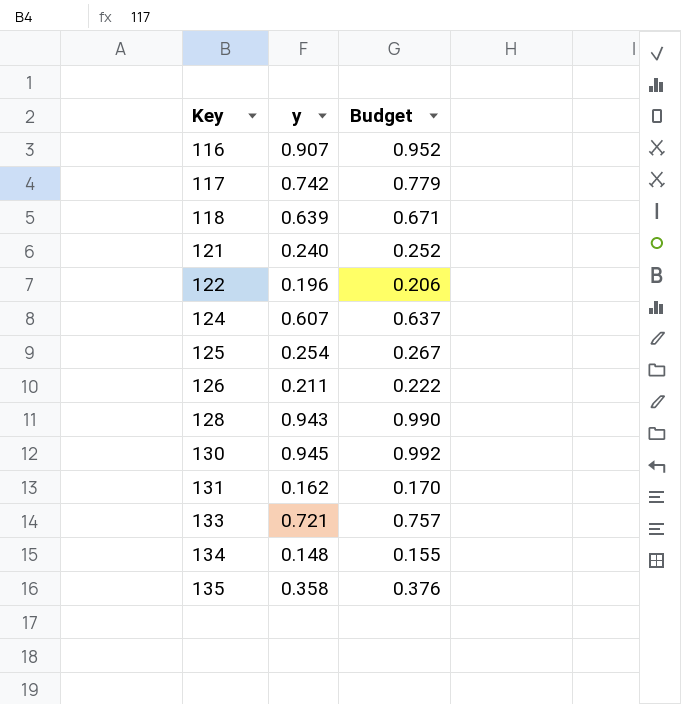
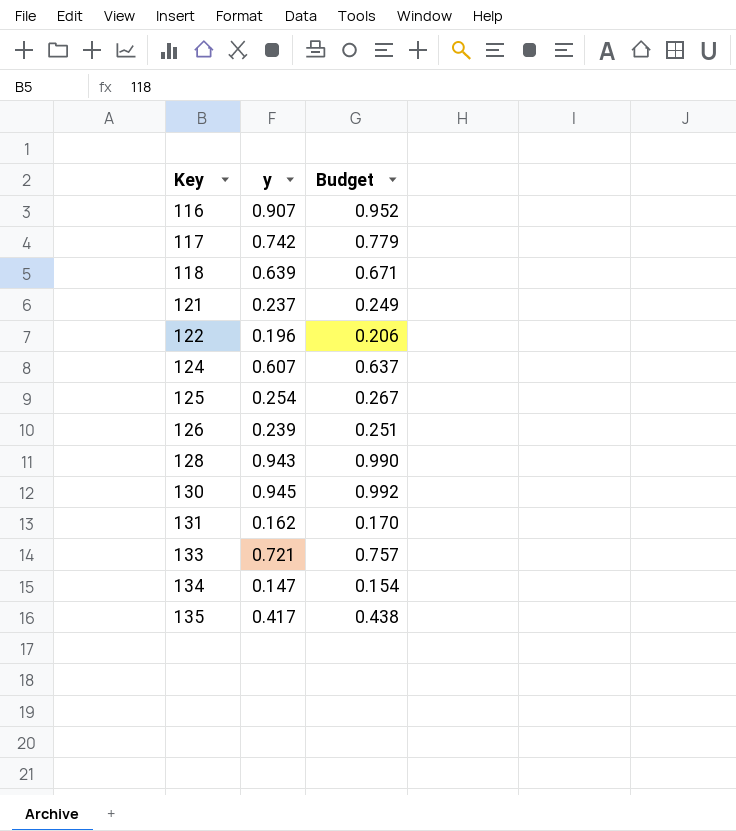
121 | y: 0.240 -> 0.237
121 | Budget: 0.252 -> 0.249
126 | y: 0.211 -> 0.239
126 | Budget: 0.222 -> 0.251
134 | y: 0.148 -> 0.147
134 | Budget: 0.155 -> 0.154
135 | y: 0.358 -> 0.417
135 | Budget: 0.376 -> 0.438

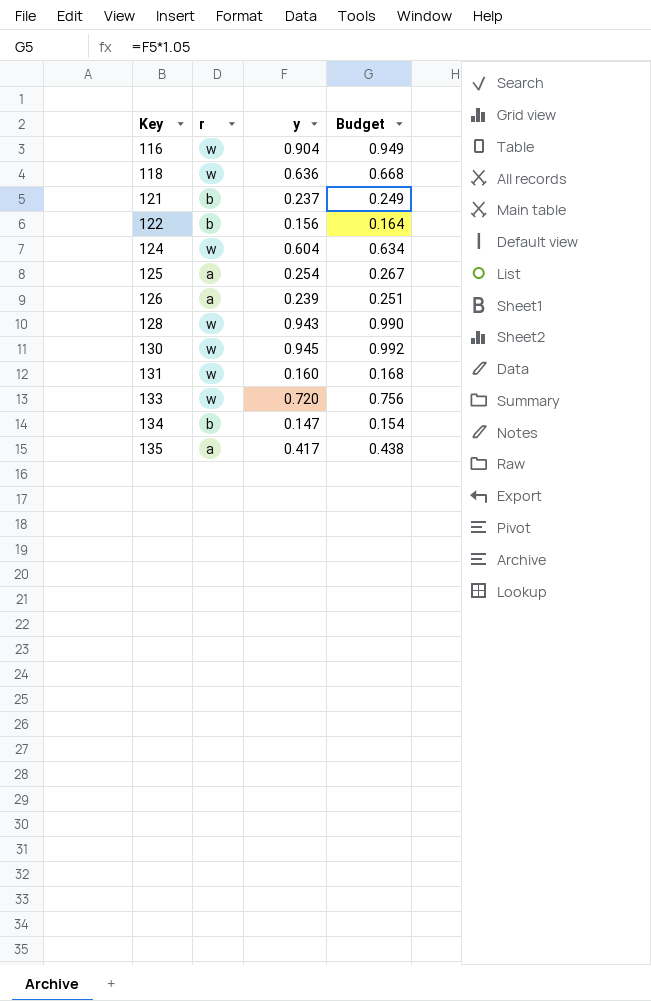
column r | position: none -> 2
row 117: 0.742 | 0.779 -> none
116 | y: 0.907 -> 0.904
116 | Budget: 0.952 -> 0.949
118 | y: 0.639 -> 0.636
118 | Budget: 0.671 -> 0.668
122 | y: 0.196 -> 0.156
122 | Budget: 0.206 -> 0.164
124 | y: 0.607 -> 0.604
124 | Budget: 0.637 -> 0.634
131 | y: 0.162 -> 0.160
131 | Budget: 0.170 -> 0.168
133 | y: 0.721 -> 0.720
133 | Budget: 0.757 -> 0.756

